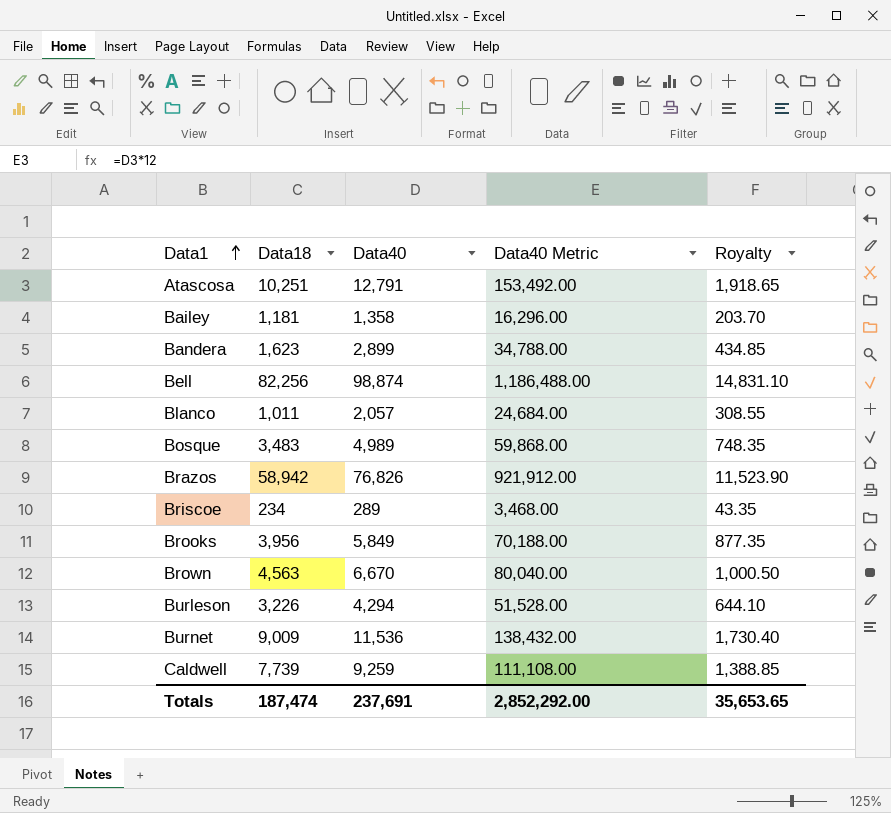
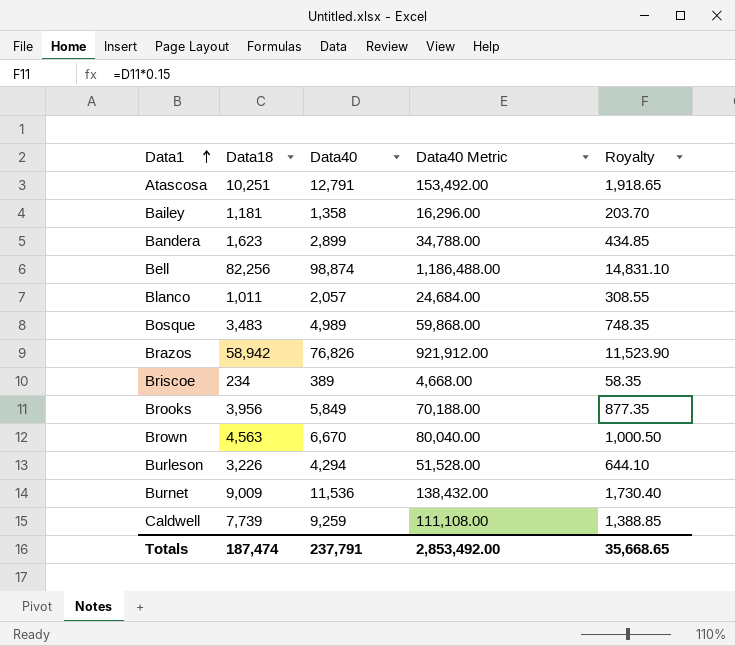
Briscoe | Data40: 289 -> 389
Briscoe | Data40 Metric: 3,468.00 -> 4,668.00
Briscoe | Royalty: 43.35 -> 58.35
Totals | Data40: 237,691 -> 237,791
Totals | Data40 Metric: 2,852,292.00 -> 2,853,492.00
Totals | Royalty: 35,653.65 -> 35,668.65

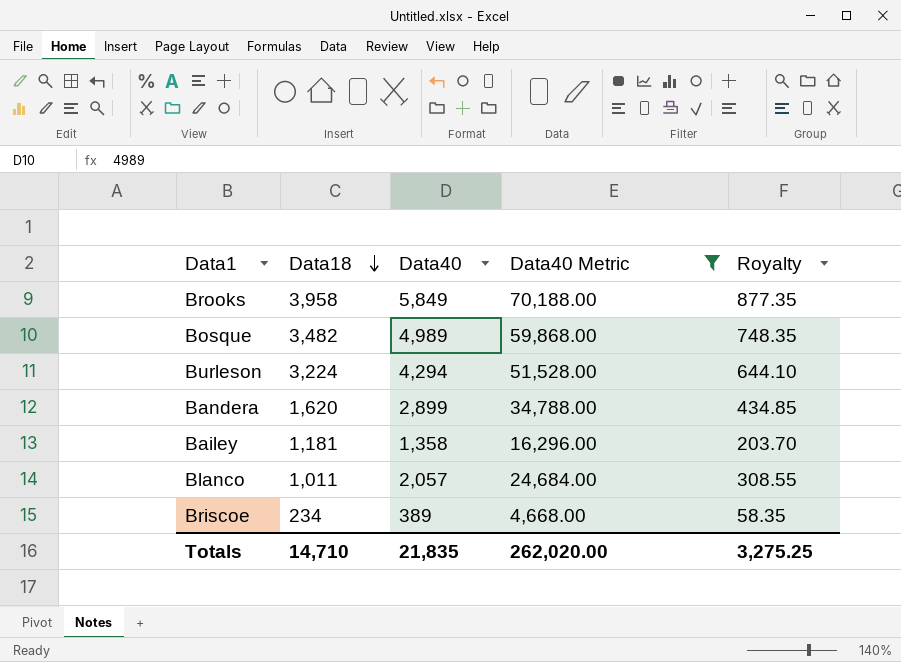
filter: none -> Data40 Metric <= 70,188.00
row order: Data1 ascending -> Data18 descending
Brooks | Data18: 3,956 -> 3,958
Bosque | Data18: 3,483 -> 3,482
Burleson | Data18: 3,226 -> 3,224
Bandera | Data18: 1,623 -> 1,620
Totals | Data18: 187,474 -> 14,710
Totals | Data40: 237,791 -> 21,835
Totals | Data40 Metric: 2,853,492.00 -> 262,020.00
Totals | Royalty: 35,668.65 -> 3,275.25

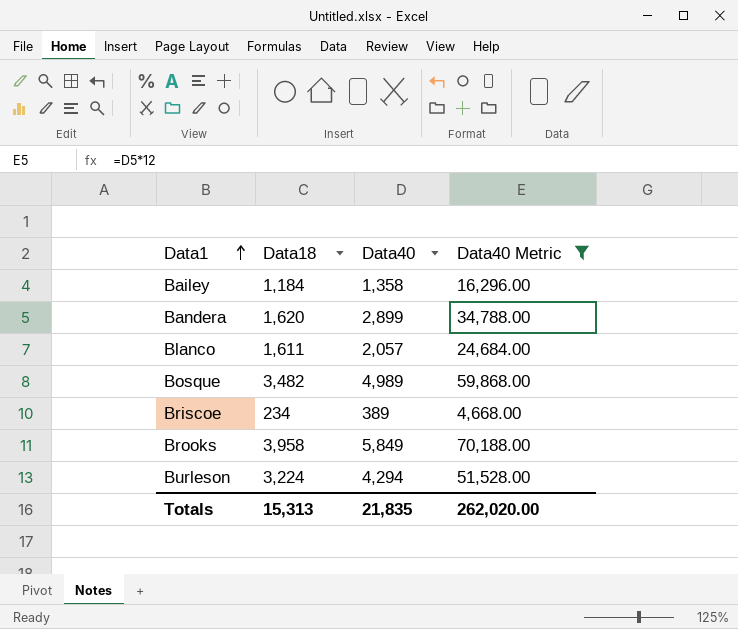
row order: Data18 descending -> Data1 ascending
column Royalty | formula: [Data40] * 0.15 -> none
Bailey | Data18: 1,181 -> 1,184
Blanco | Data18: 1,011 -> 1,611
Totals | Data18: 14,710 -> 15,313

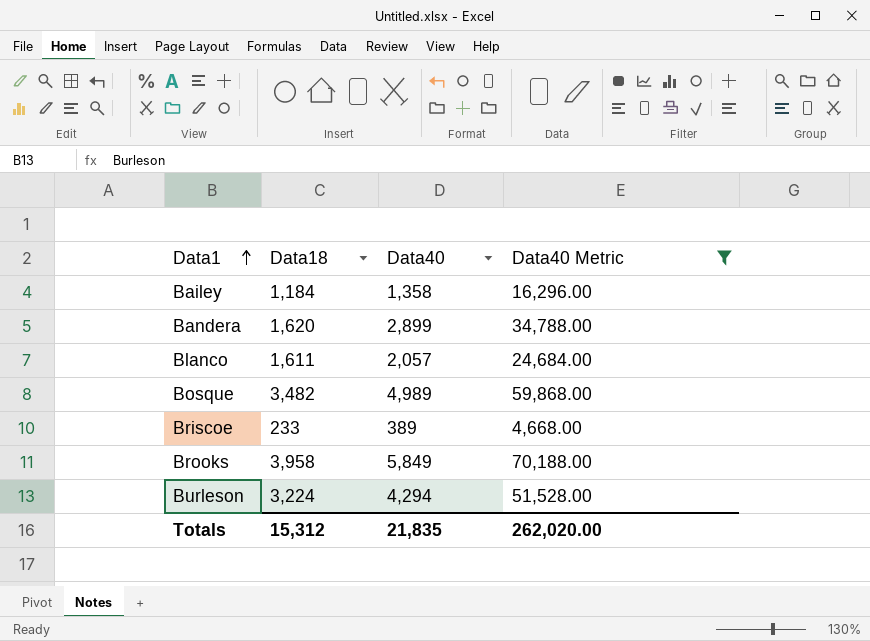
Briscoe | Data18: 234 -> 233
Totals | Data18: 15,313 -> 15,312

